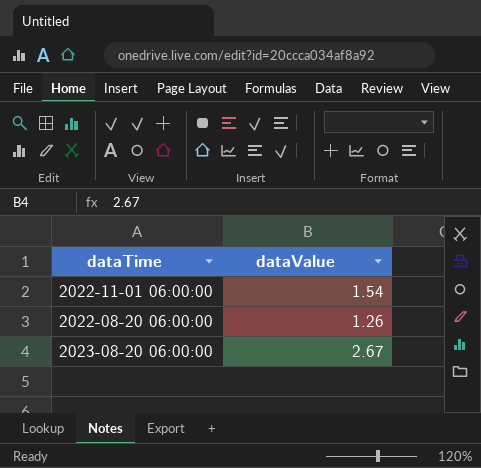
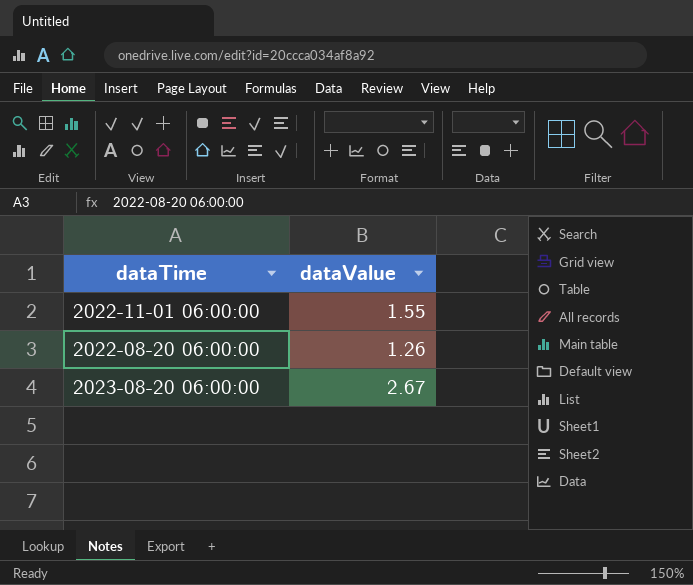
2022-11-01 06:00:00 | dataValue: 1.54 -> 1.55

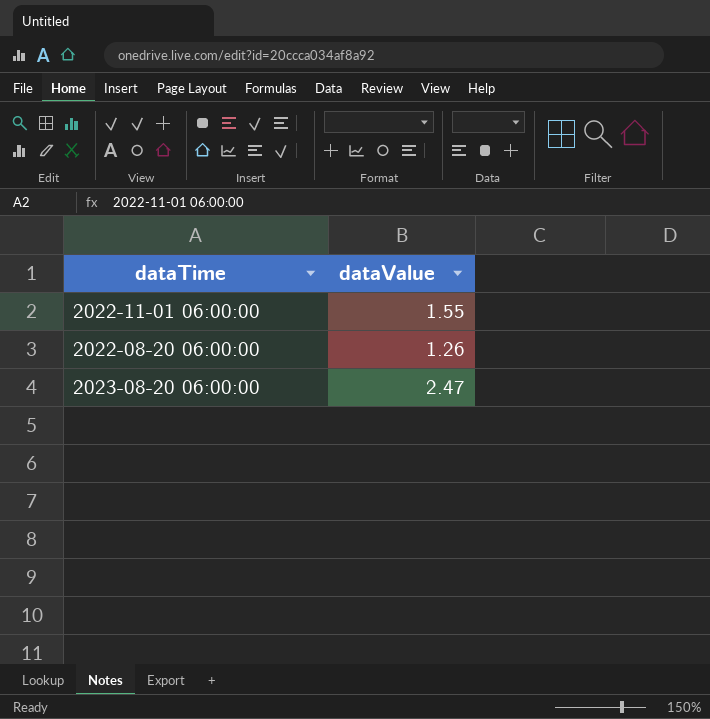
2023-08-20 06:00:00 | dataValue: 2.67 -> 2.47

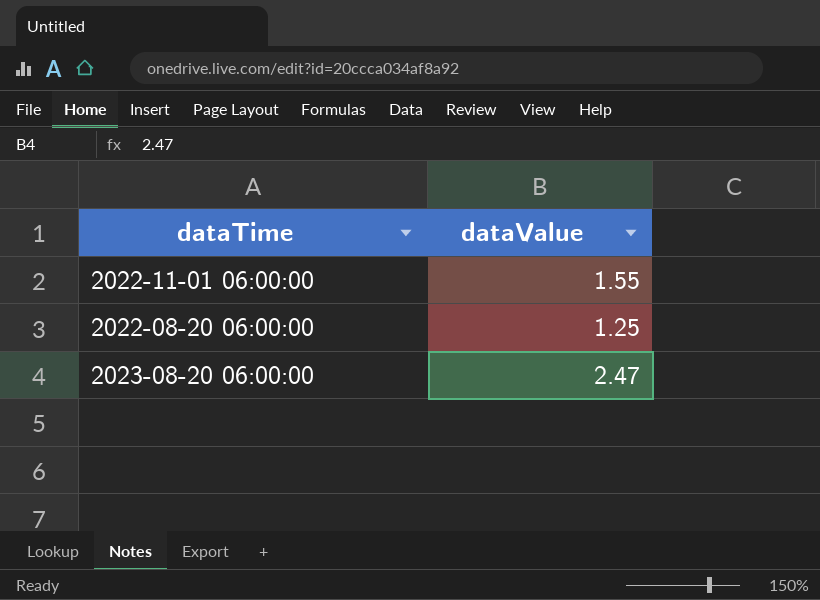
2022-08-20 06:00:00 | dataValue: 1.26 -> 1.25

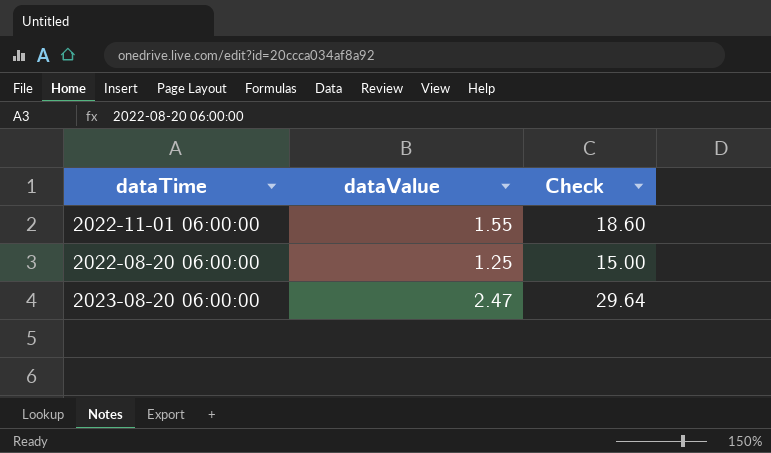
column Check | formula: none -> [dataValue] * 12

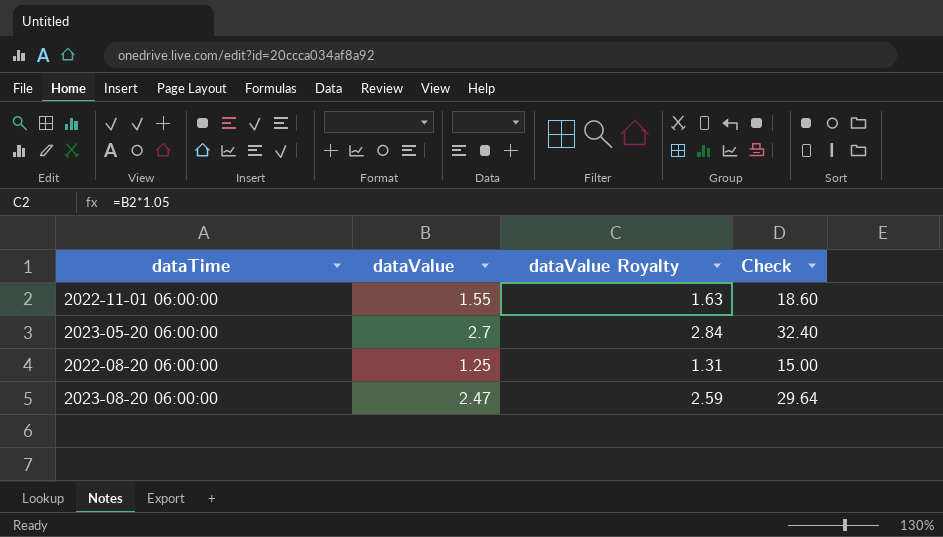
column dataValue Royalty | formula: none -> [dataValue] * 1.05
row 2023-05-20 06:00:00: none -> 2.7 | 2.84 | 32.40

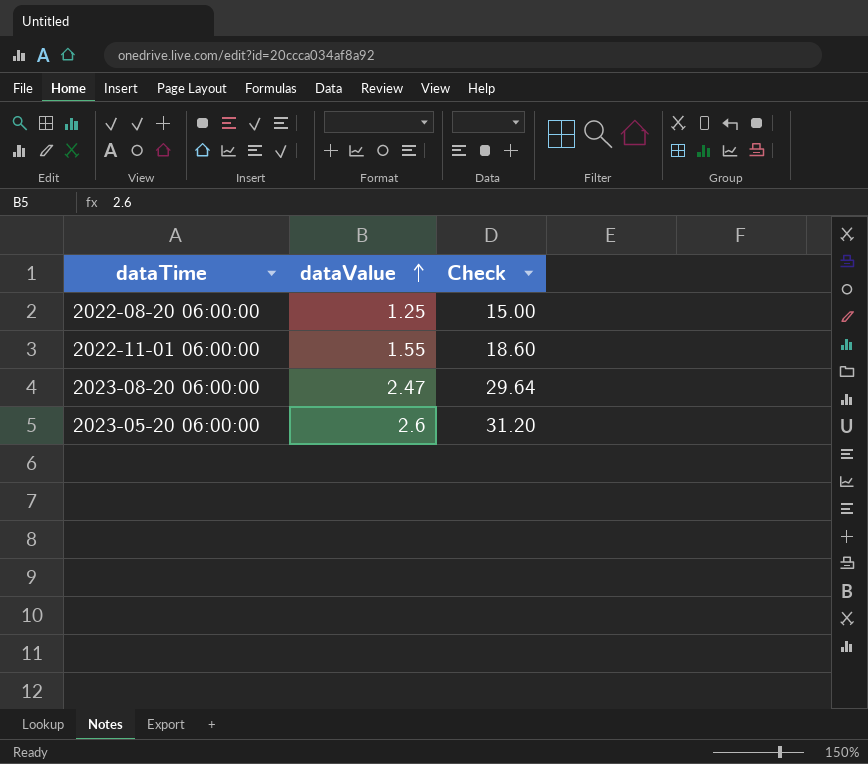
row order: none -> dataValue ascending
column dataValue Royalty | formula: [dataValue] * 1.05 -> none
2023-05-20 06:00:00 | dataValue: 2.7 -> 2.6
2023-05-20 06:00:00 | Check: 32.40 -> 31.20

